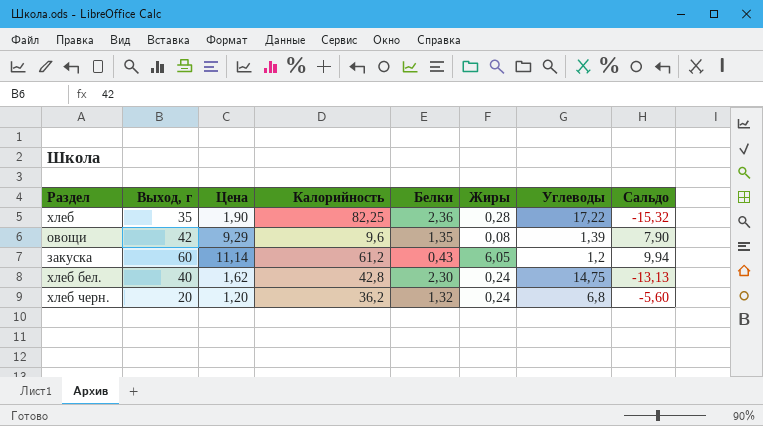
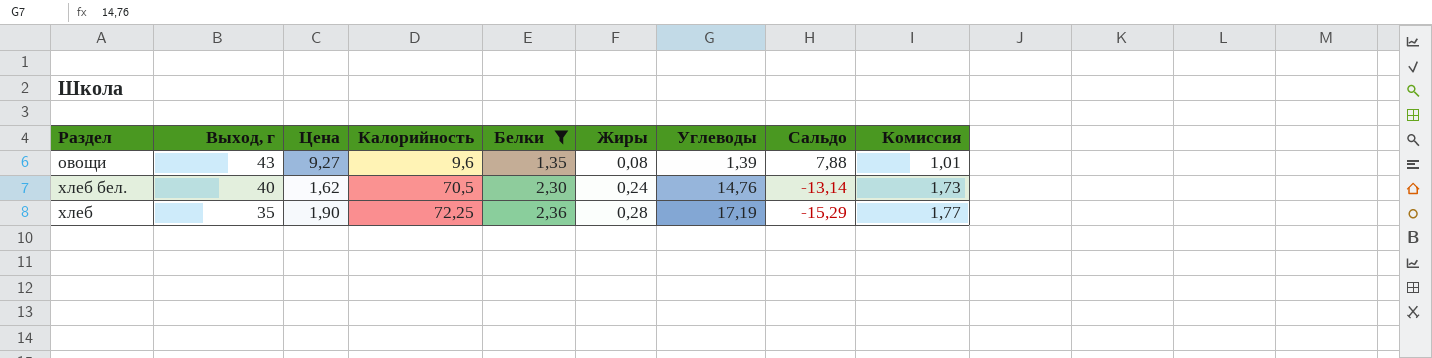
filter: none -> Белки >= 1,35
row order: none -> Выход, г descending
column Комиссия | formula: none -> [Белки] * 0,75
овощи | Выход, г: 42 -> 43
овощи | Цена: 9,29 -> 9,27
овощи | Сальдо: 7,90 -> 7,88
хлеб бел. | Калорийность: 42,8 -> 70,5
хлеб бел. | Углеводы: 14,75 -> 14,76
хлеб бел. | Сальдо: -13,13 -> -13,14
хлеб | Калорийность: 82,25 -> 72,25
хлеб | Углеводы: 17,22 -> 17,19
хлеб | Сальдо: -15,32 -> -15,29

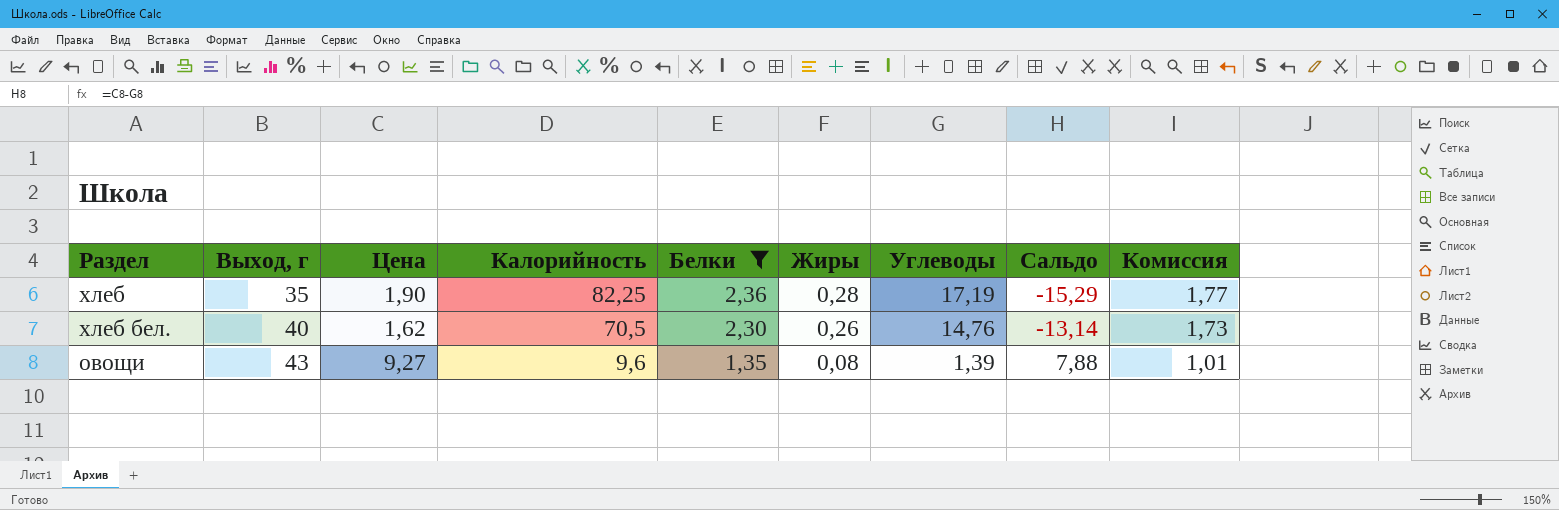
row order: Выход, г descending -> Выход, г ascending
хлеб | Калорийность: 72,25 -> 82,25
хлеб бел. | Жиры: 0,24 -> 0,26

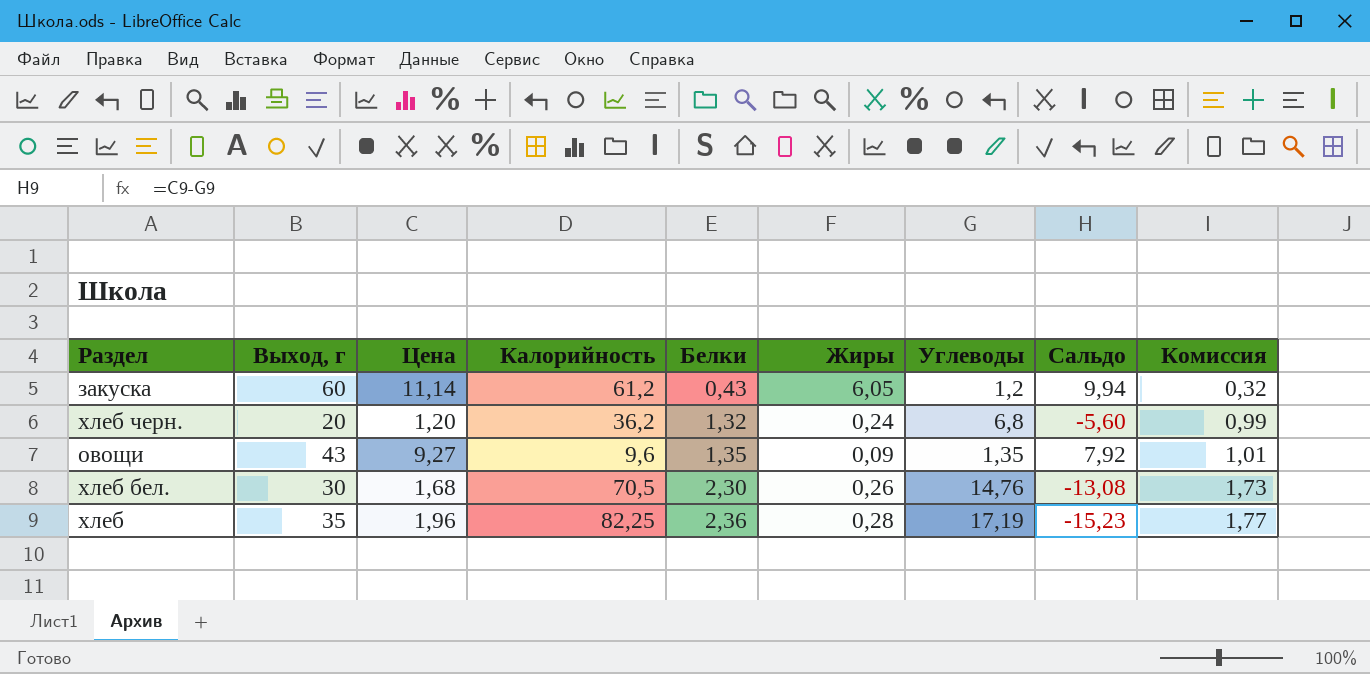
filter: Белки >= 1,35 -> none
row order: Выход, г ascending -> Белки ascending
овощи | Жиры: 0,08 -> 0,09
овощи | Углеводы: 1,39 -> 1,35
овощи | Сальдо: 7,88 -> 7,92
хлеб бел. | Выход, г: 40 -> 30
хлеб бел. | Цена: 1,62 -> 1,68
хлеб бел. | Сальдо: -13,14 -> -13,08
хлеб | Цена: 1,90 -> 1,96
хлеб | Сальдо: -15,29 -> -15,23

